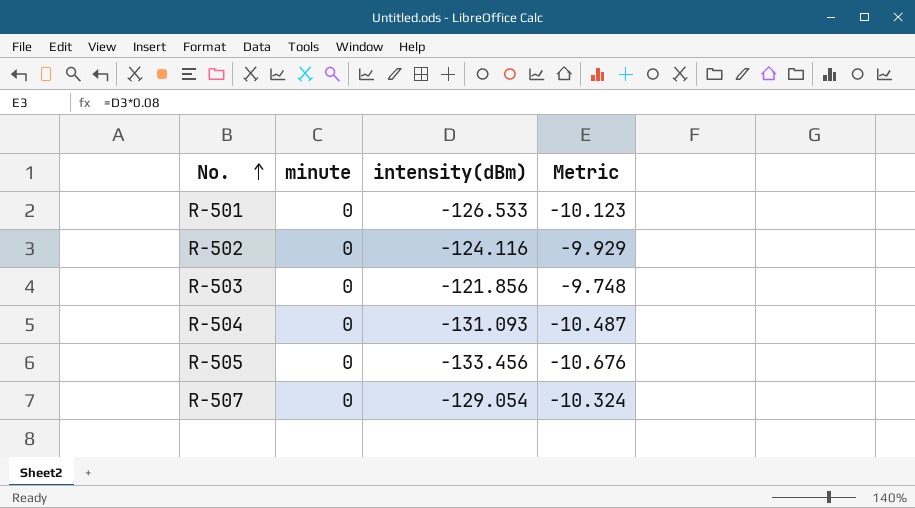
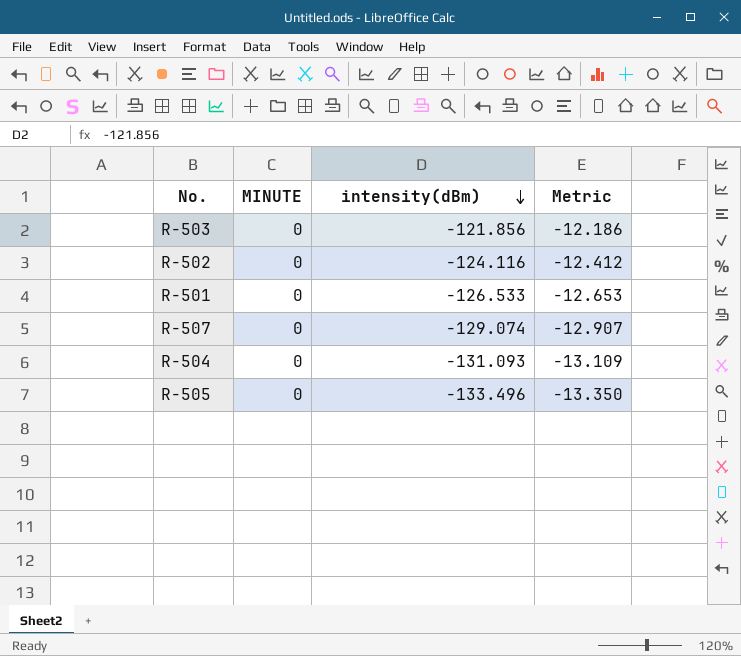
row order: No. ascending -> intensity(dBm) descending
column name: minute -> MINUTE
column Metric | formula: [intensity(dBm)] * 0.08 -> [intensity(dBm)] * 0.1
R-507 | intensity(dBm): -129.054 -> -129.074
R-505 | intensity(dBm): -133.456 -> -133.496

